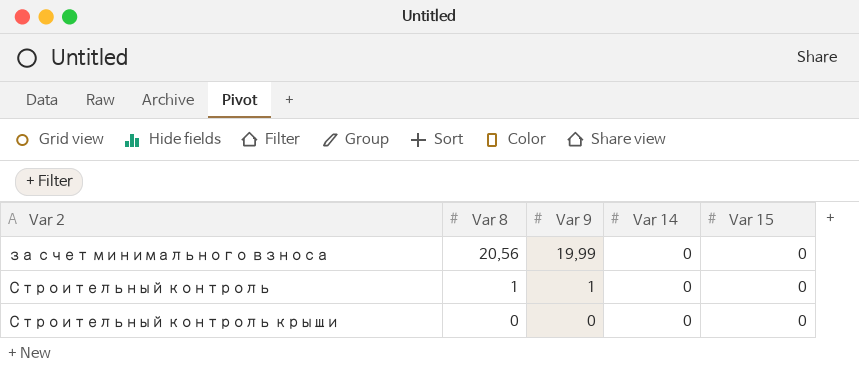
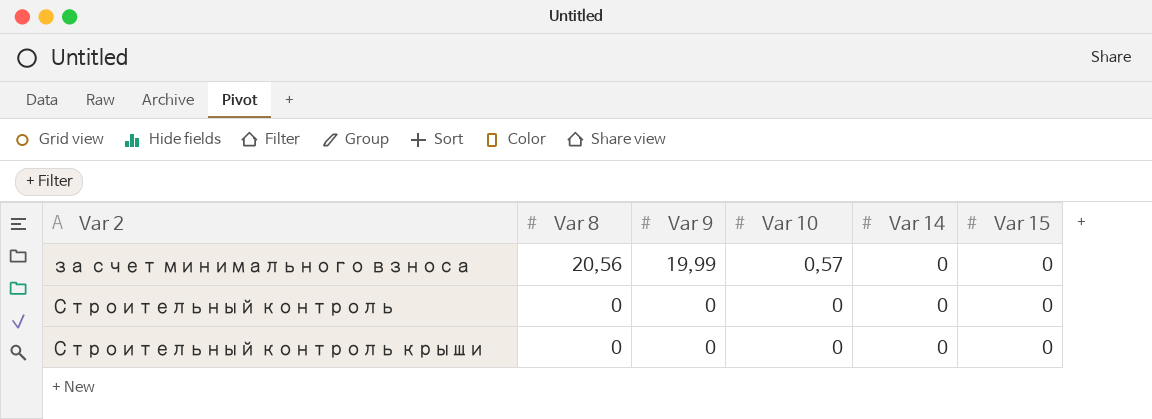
column Var 10 | position: none -> 4
Строительный контроль | Var 8: 1 -> 0
Строительный контроль | Var 9: 1 -> 0

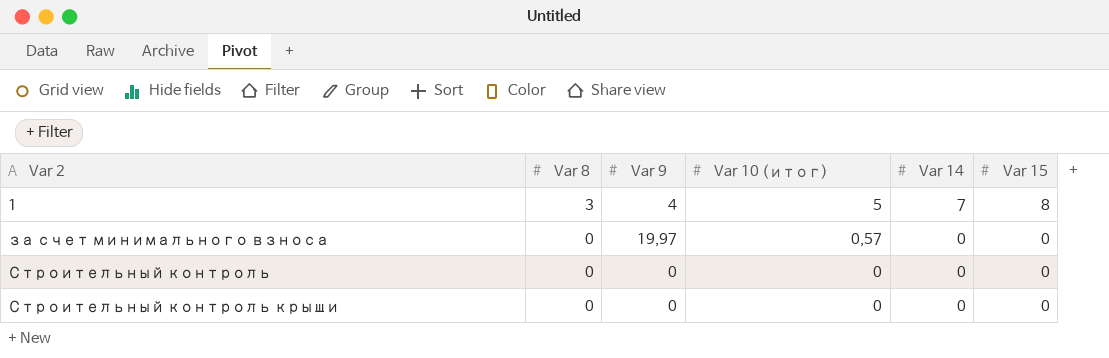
column name: Var 10 -> Var 10 (итог)
row 1: none -> 3 | 4 | 5 | 7 | 8
за счет минимального взноса | Var 8: 20,56 -> 0
за счет минимального взноса | Var 9: 19,99 -> 19,97

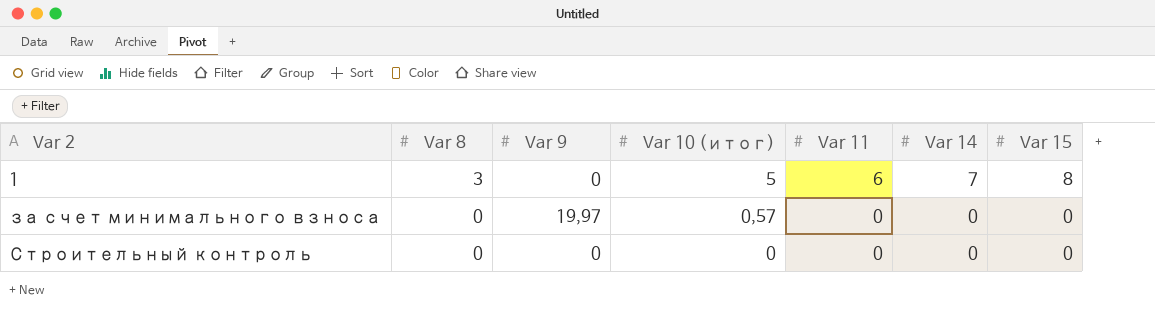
column Var 11 | position: none -> 5
row Строительный контроль крыши: 0 | 0 | 0 | 0 | 0 -> none
1 | Var 9: 4 -> 0

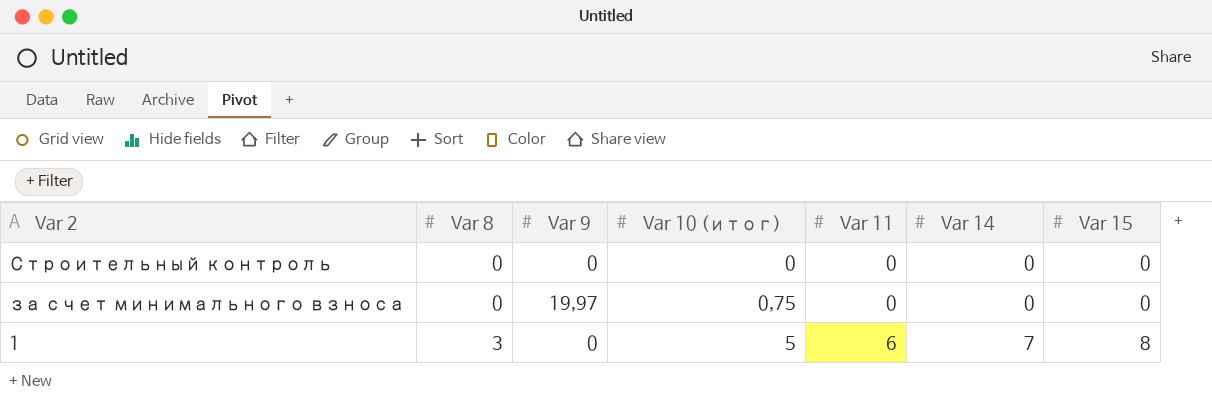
row order: Var 2 ascending -> Var 2 descending
за счет минимального взноса | Var 10 (итог): 0,57 -> 0,75

